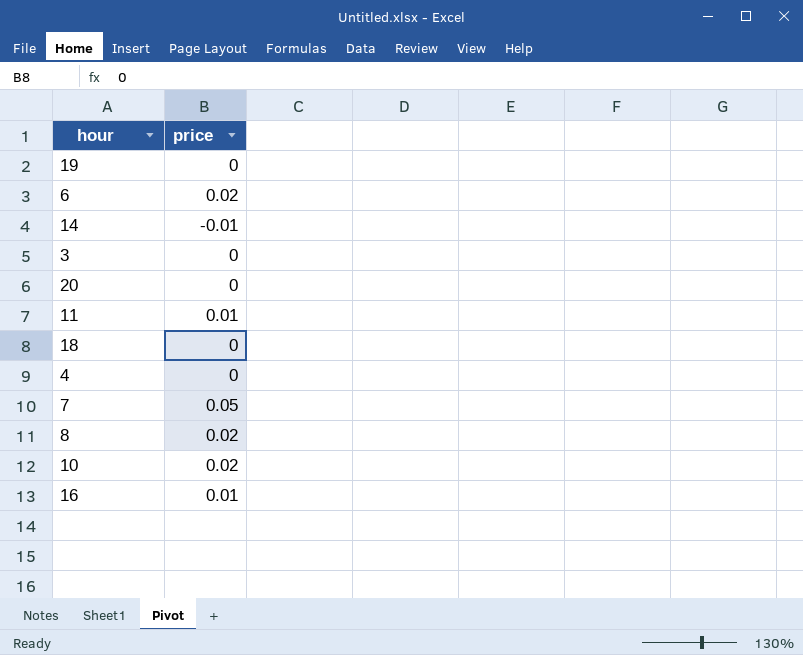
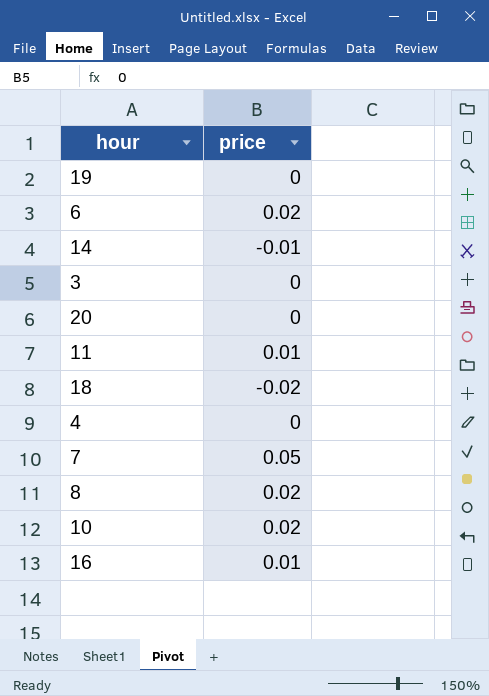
18 | price: 0 -> -0.02

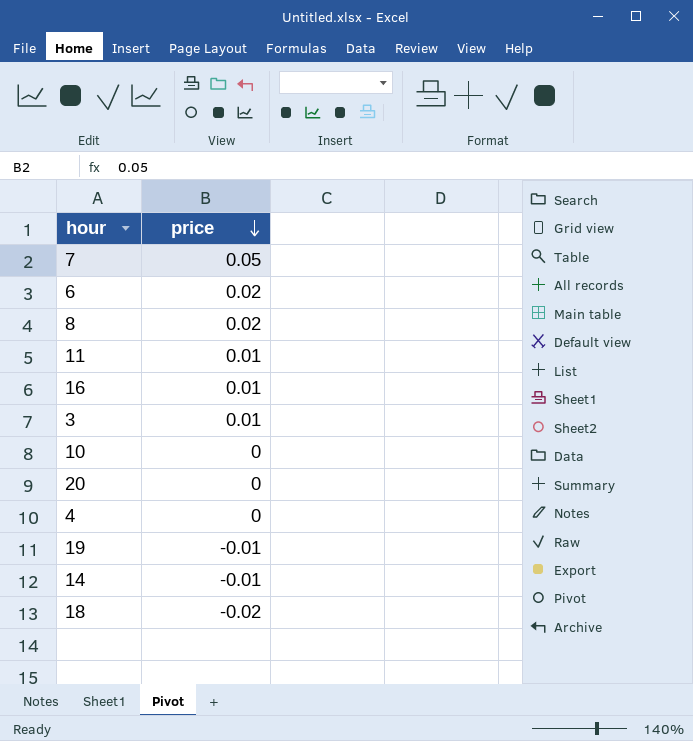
row order: none -> price descending
3 | price: 0 -> 0.01
10 | price: 0.02 -> 0
19 | price: 0 -> -0.01

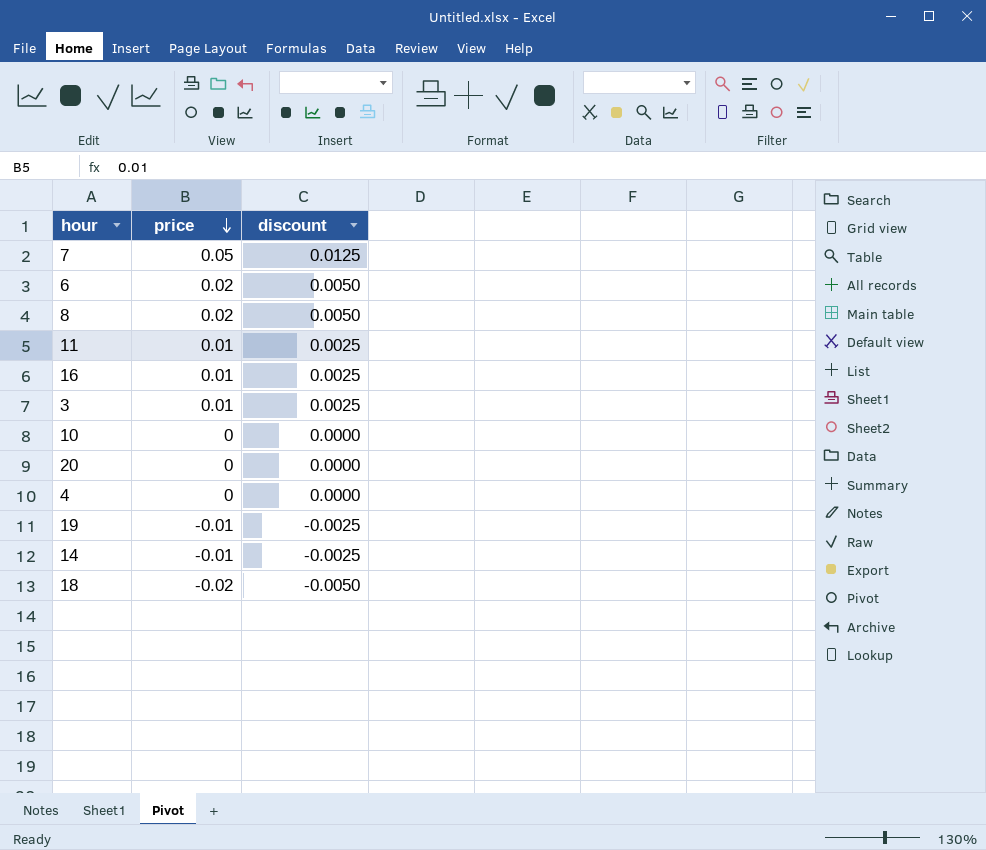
column discount | formula: none -> [price] * 0.25

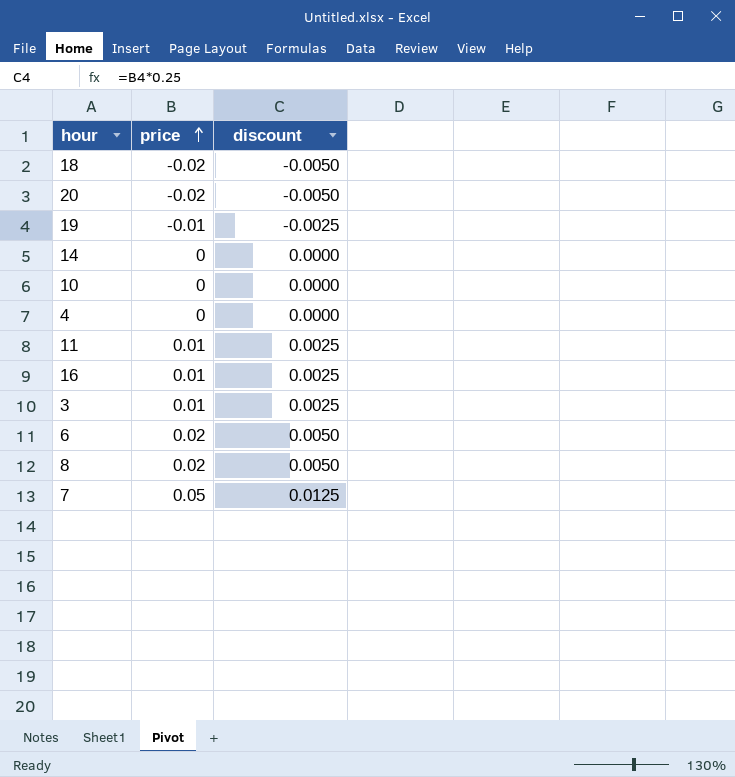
row order: price descending -> price ascending
20 | price: 0 -> -0.02
20 | discount: 0.0000 -> -0.0050
14 | price: -0.01 -> 0
14 | discount: -0.0025 -> 0.0000

